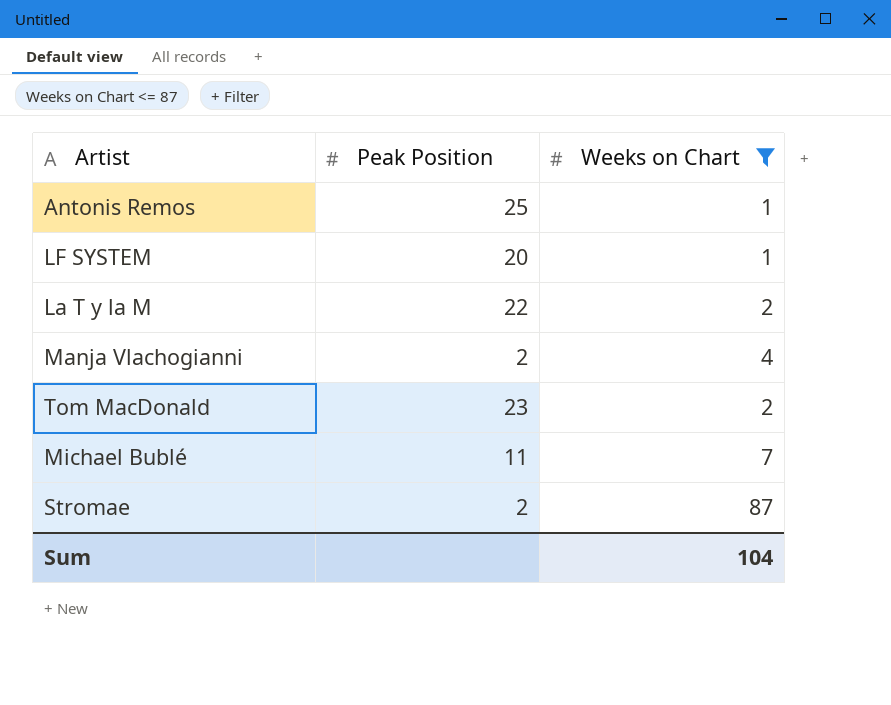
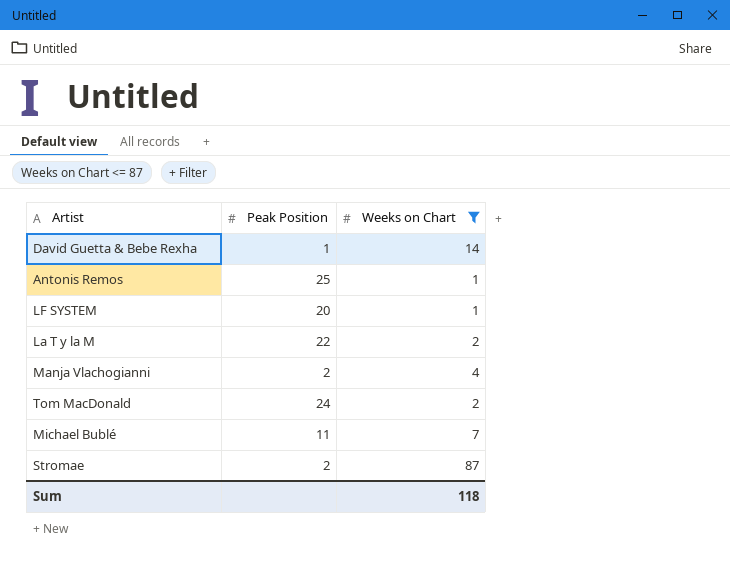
row David Guetta & Bebe Rexha: none -> 1 | 14
Tom MacDonald | Peak Position: 23 -> 24
Sum | Weeks on Chart: 104 -> 118

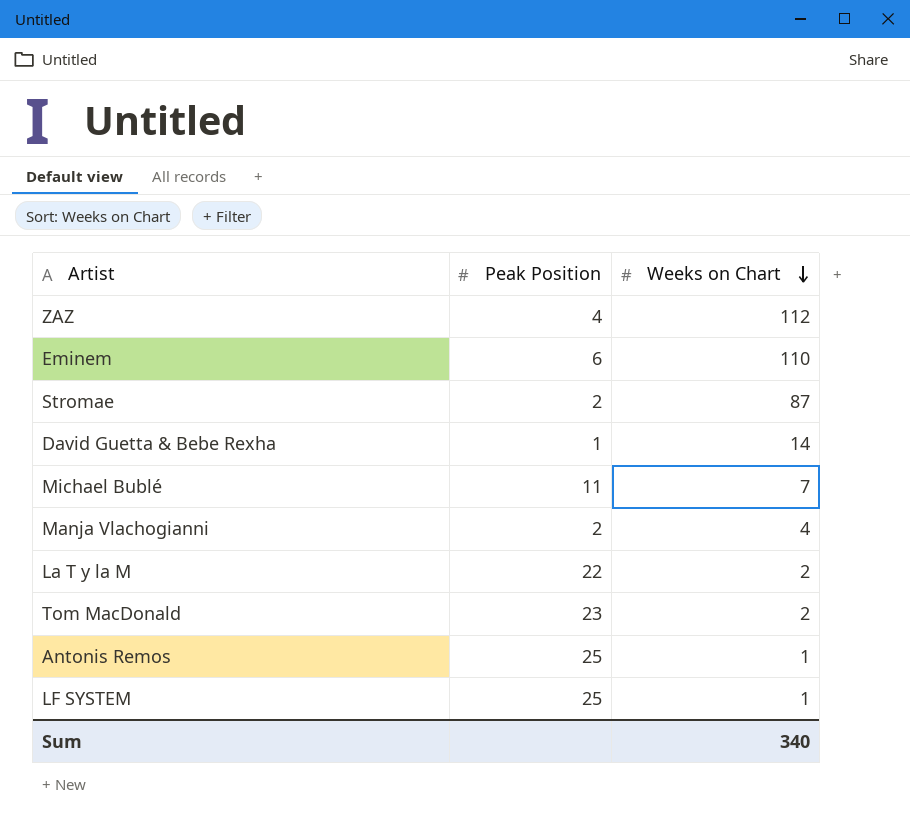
filter: Weeks on Chart <= 87 -> none
row order: none -> Weeks on Chart descending
Tom MacDonald | Peak Position: 24 -> 23
LF SYSTEM | Peak Position: 20 -> 25
Sum | Weeks on Chart: 118 -> 340

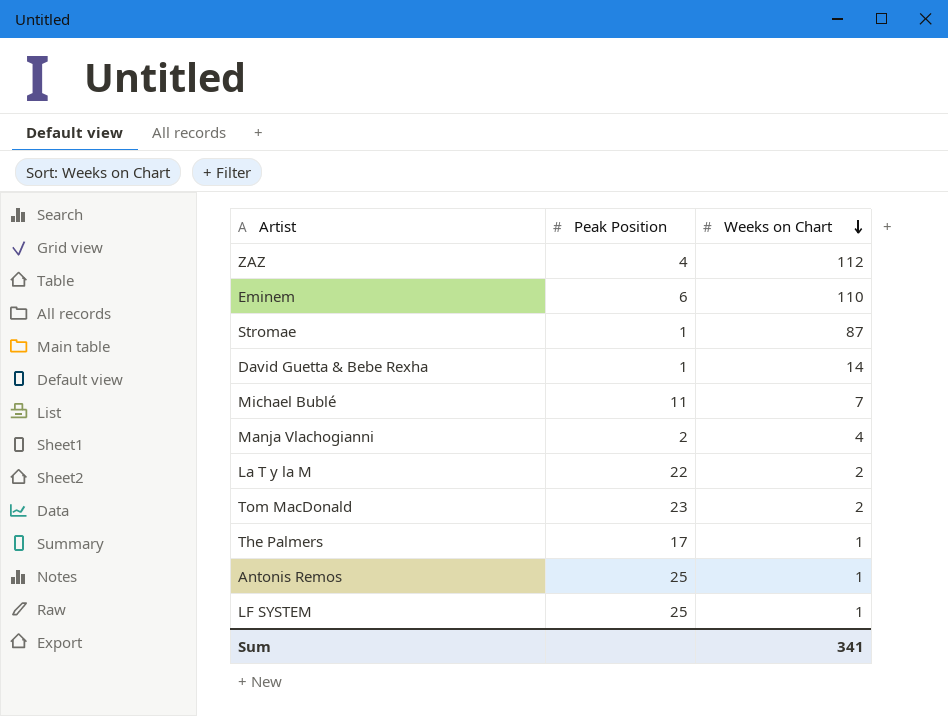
Stromae | Peak Position: 2 -> 1
row The Palmers: none -> 17 | 1
Sum | Weeks on Chart: 340 -> 341

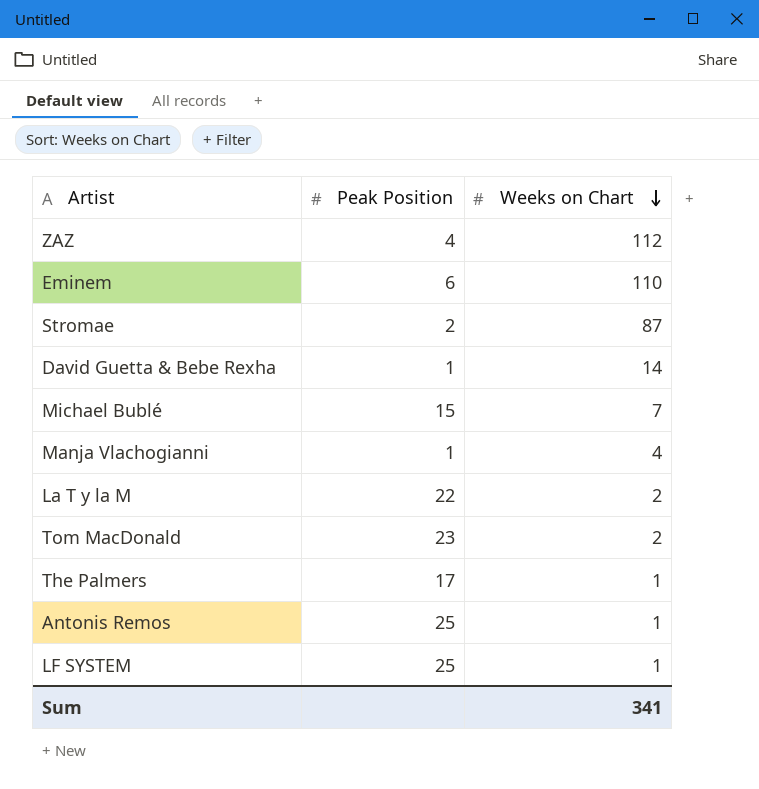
Stromae | Peak Position: 1 -> 2
Michael Bublé | Peak Position: 11 -> 15
Manja Vlachogianni | Peak Position: 2 -> 1

